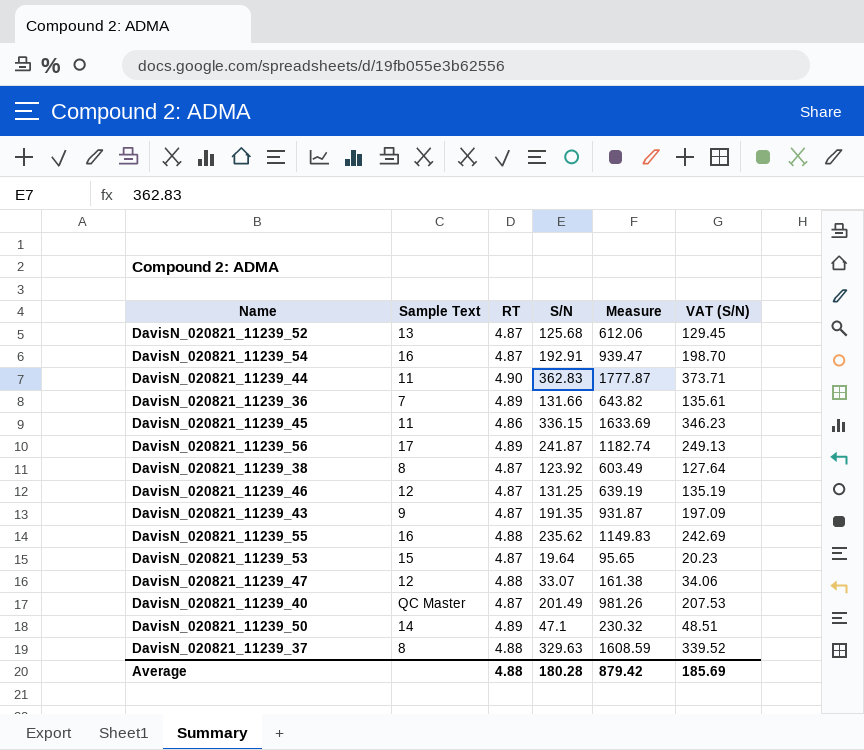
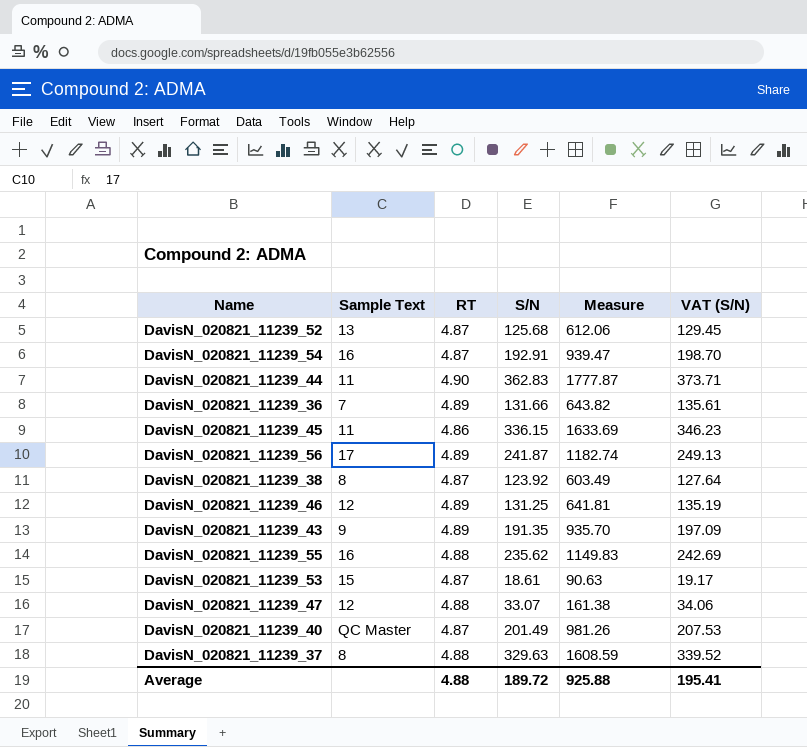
row DavisN_020821_11239_50: 14 | 4.89 | 47.1 | 230.32 | 48.51 -> none
DavisN_020821_11239_46 | RT: 4.87 -> 4.89
DavisN_020821_11239_46 | Measure: 639.19 -> 641.81
DavisN_020821_11239_43 | RT: 4.87 -> 4.89
DavisN_020821_11239_43 | Measure: 931.87 -> 935.70
DavisN_020821_11239_53 | S/N: 19.64 -> 18.61
DavisN_020821_11239_53 | Measure: 95.65 -> 90.63
DavisN_020821_11239_53 | VAT (S/N): 20.23 -> 19.17
Average | S/N: 180.28 -> 189.72
Average | Measure: 879.42 -> 925.88
Average | VAT (S/N): 185.69 -> 195.41

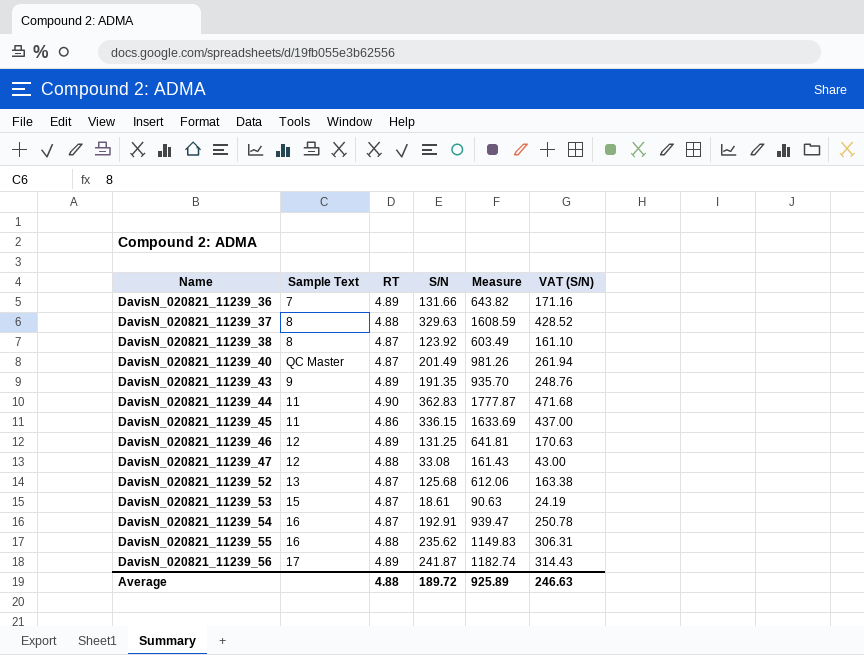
row order: none -> Name ascending
column VAT (S/N) | formula: [S/N] * 1.03 -> [S/N] * 1.3
DavisN_020821_11239_47 | S/N: 33.07 -> 33.08
DavisN_020821_11239_47 | Measure: 161.38 -> 161.43
Average | Measure: 925.88 -> 925.89
Average | VAT (S/N): 195.41 -> 246.63

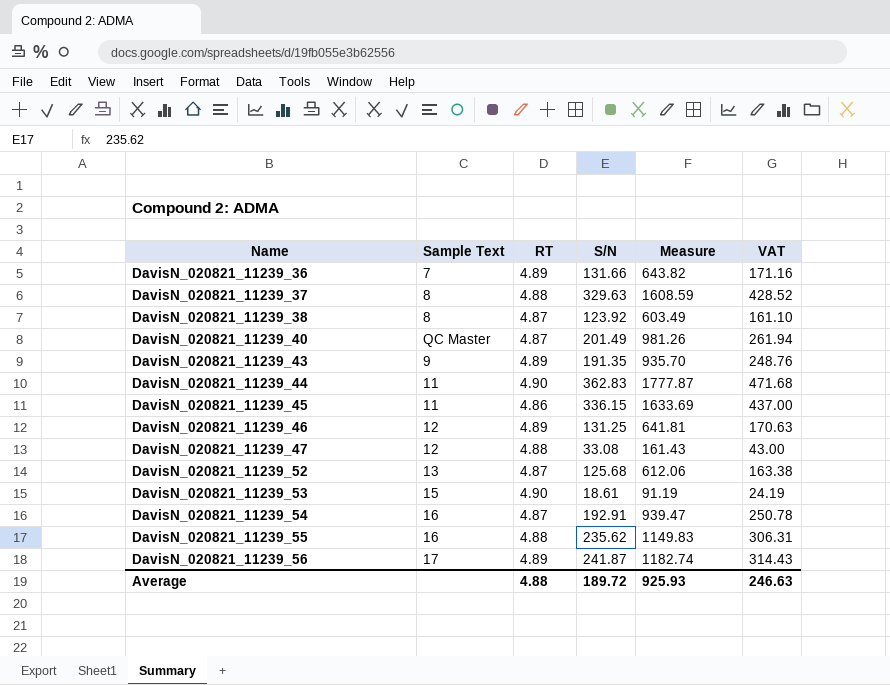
column name: VAT (S/N) -> VAT
DavisN_020821_11239_53 | RT: 4.87 -> 4.90
DavisN_020821_11239_53 | Measure: 90.63 -> 91.19
Average | Measure: 925.89 -> 925.93

